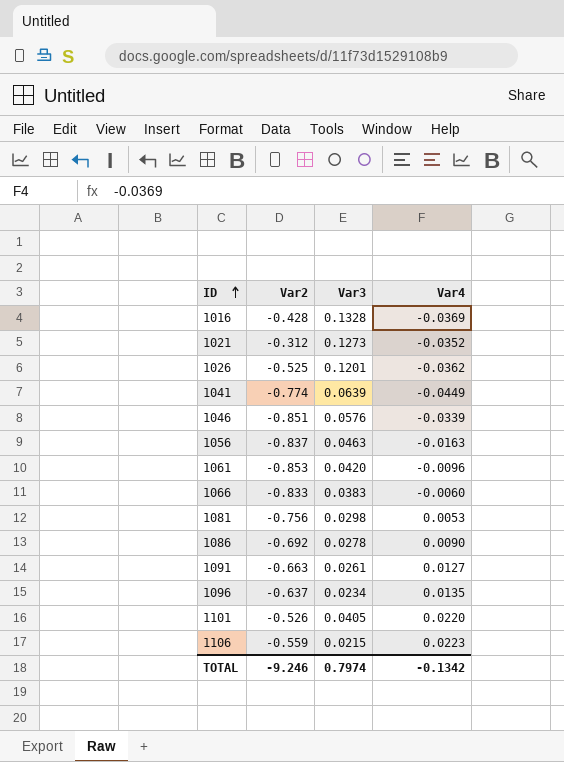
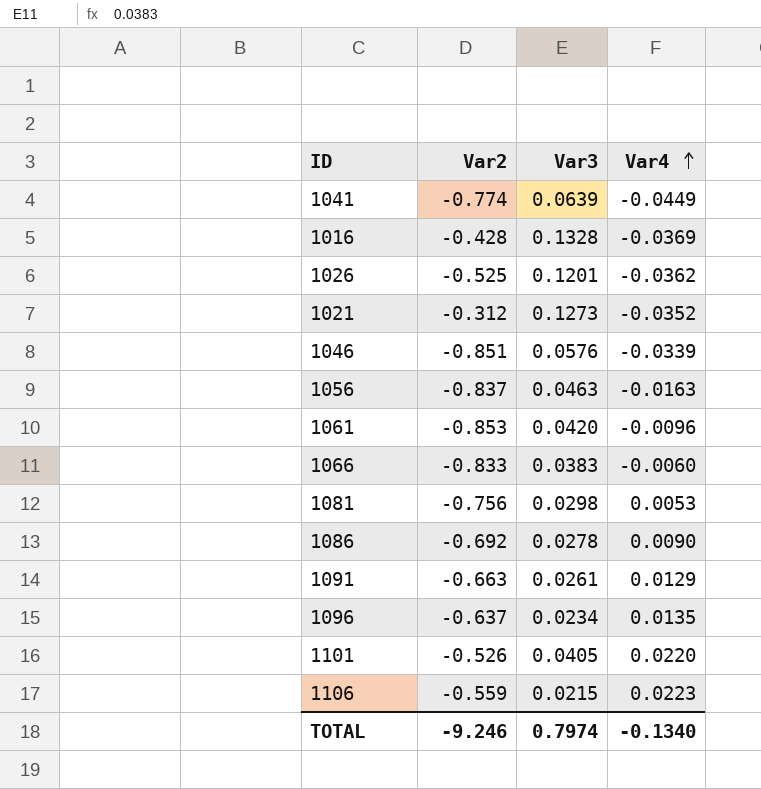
row order: ID ascending -> Var4 ascending
1091 | Var4: 0.0127 -> 0.0129
TOTAL | Var4: -0.1342 -> -0.1340

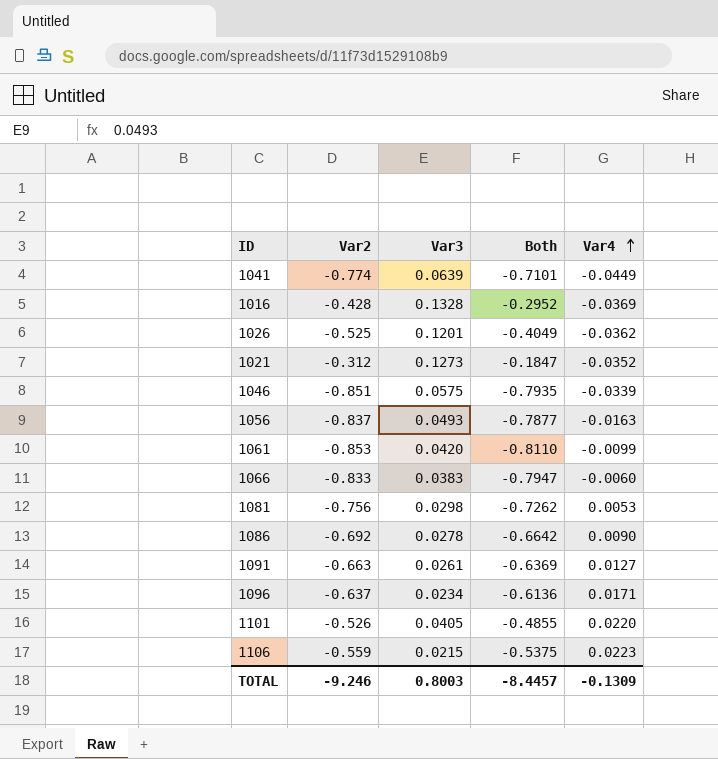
column Both | formula: none -> [Var2] + [Var3]
1046 | Var3: 0.0576 -> 0.0575
1056 | Var3: 0.0463 -> 0.0493
1061 | Var4: -0.0096 -> -0.0099
1091 | Var4: 0.0129 -> 0.0127
1096 | Var4: 0.0135 -> 0.0171
TOTAL | Var3: 0.7974 -> 0.8003
TOTAL | Var4: -0.1340 -> -0.1309

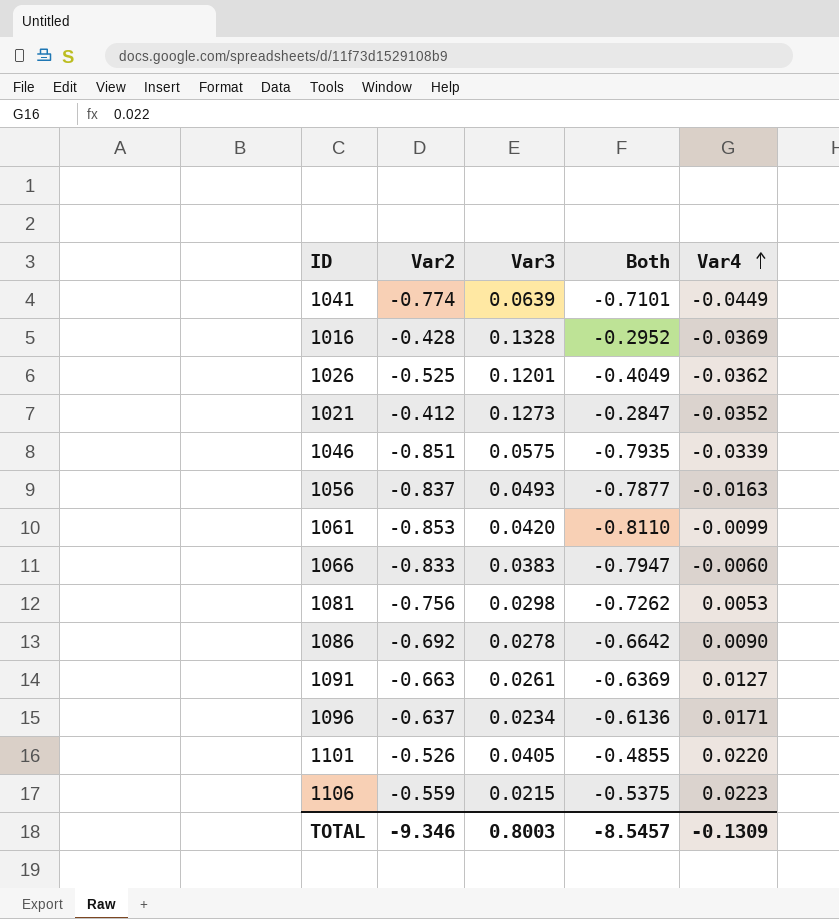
1021 | Var2: -0.312 -> -0.412
1021 | Both: -0.1847 -> -0.2847
TOTAL | Var2: -9.246 -> -9.346
TOTAL | Both: -8.4457 -> -8.5457

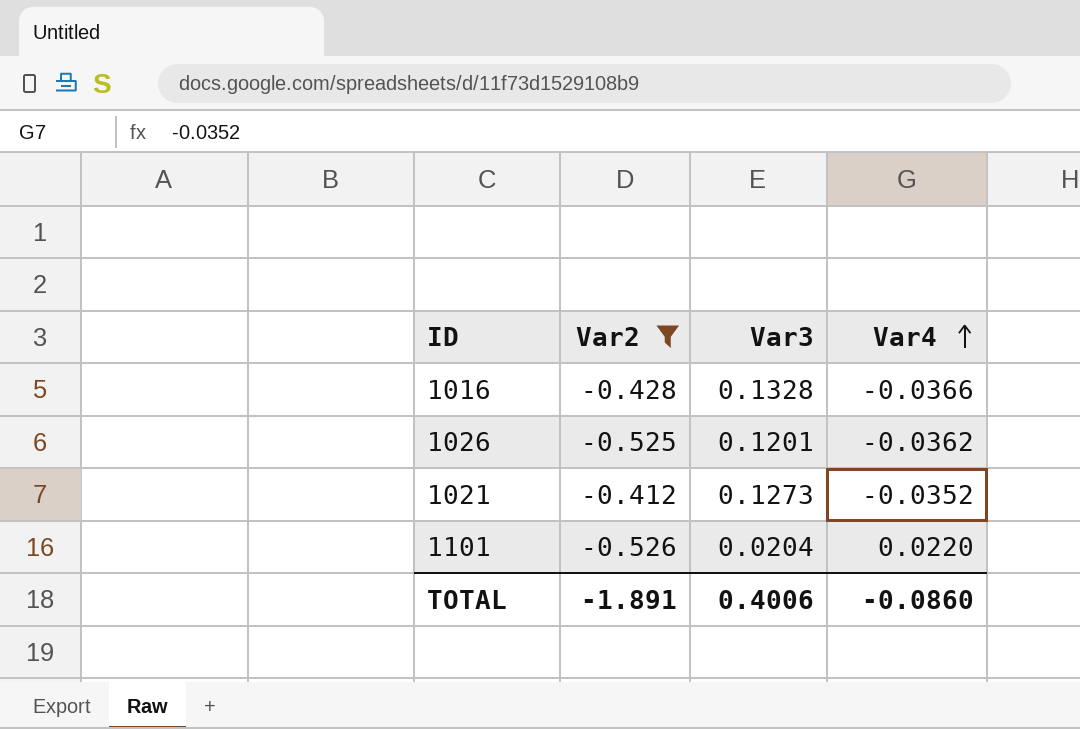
filter: none -> Var2 >= -0.526
column Both | formula: [Var2] + [Var3] -> none
1016 | Var4: -0.0369 -> -0.0366
1101 | Var3: 0.0405 -> 0.0204
TOTAL | Var2: -9.346 -> -1.891
TOTAL | Var3: 0.8003 -> 0.4006
TOTAL | Var4: -0.1309 -> -0.0860

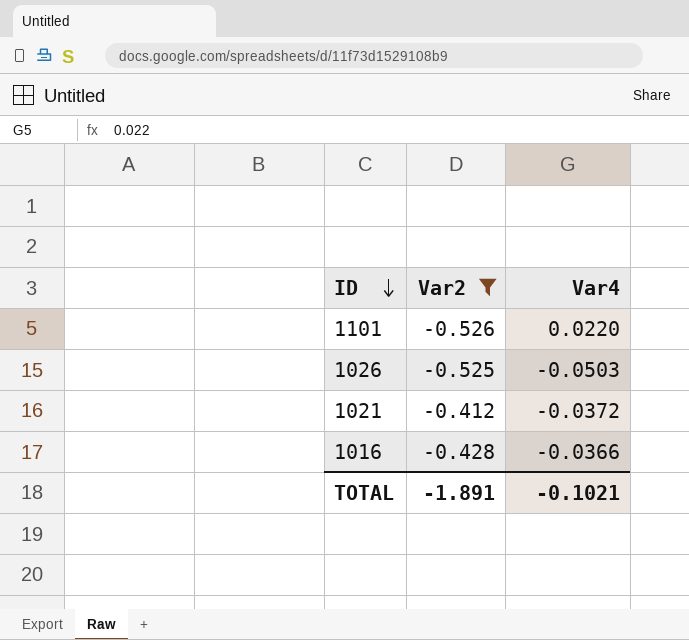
row order: Var4 ascending -> ID descending
column Var3 | position: 3 -> none
1026 | Var4: -0.0362 -> -0.0503
1021 | Var4: -0.0352 -> -0.0372
TOTAL | Var4: -0.0860 -> -0.1021

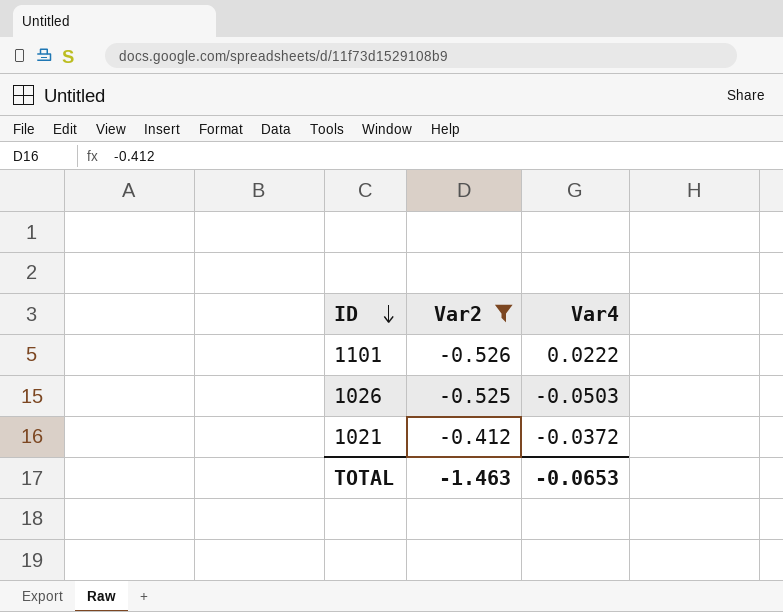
row 1016: -0.428 | -0.0366 -> none
1101 | Var4: 0.0220 -> 0.0222
TOTAL | Var2: -1.891 -> -1.463
TOTAL | Var4: -0.1021 -> -0.0653

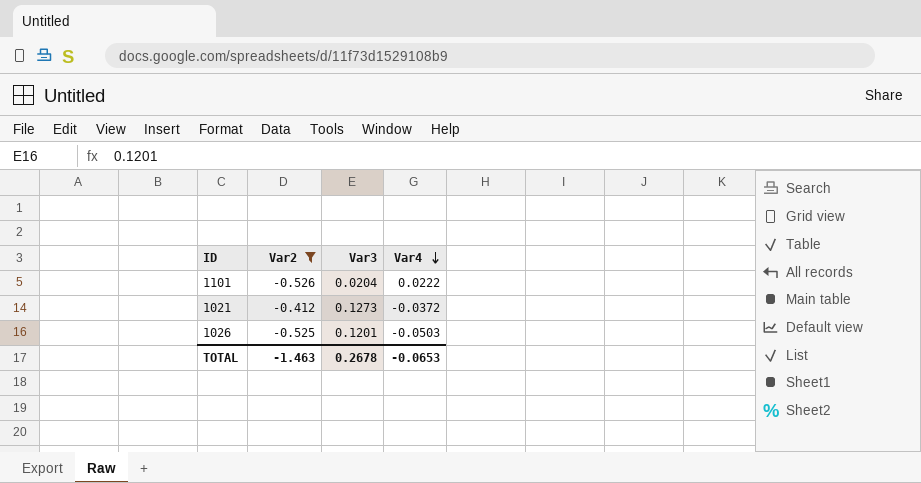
row order: ID descending -> Var4 descending
column Var3 | position: none -> 3

